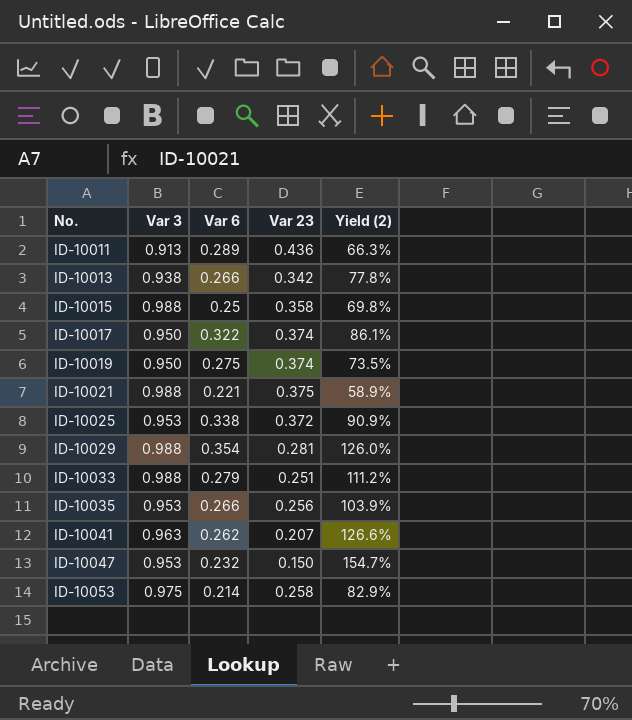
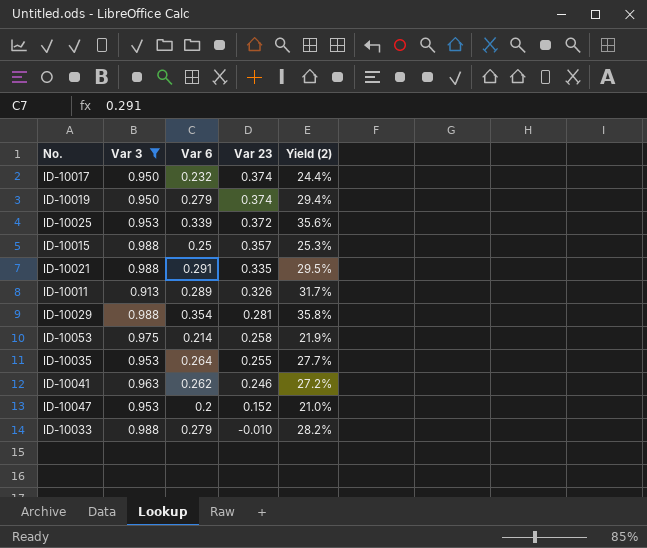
filter: none -> Var 3 != 0.938
row order: No. ascending -> Var 23 descending
column Yield (2) | formula: [Var 6] / [Var 23] -> [Var 6] / [Var 3]
ID-10017 | Var 6: 0.322 -> 0.232
ID-10019 | Var 6: 0.275 -> 0.279
ID-10025 | Var 6: 0.338 -> 0.339
ID-10015 | Var 23: 0.358 -> 0.357
ID-10021 | Var 6: 0.221 -> 0.291
ID-10021 | Var 23: 0.375 -> 0.335
ID-10011 | Var 23: 0.436 -> 0.326
ID-10035 | Var 6: 0.266 -> 0.264
ID-10035 | Var 23: 0.256 -> 0.255
ID-10041 | Var 23: 0.207 -> 0.246
ID-10047 | Var 6: 0.232 -> 0.2
ID-10047 | Var 23: 0.150 -> 0.152
ID-10033 | Var 23: 0.251 -> -0.010

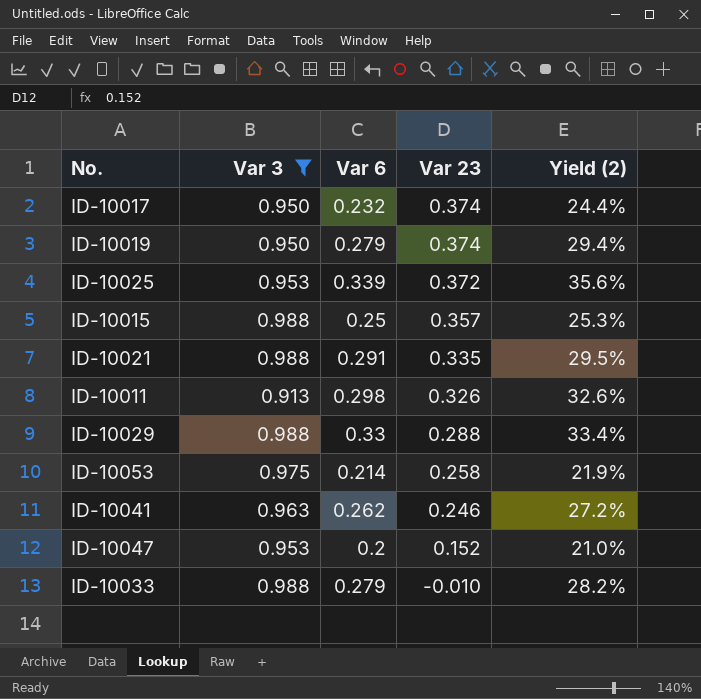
row ID-10035: 0.953 | 0.264 | 0.255 | 27.7% -> none
ID-10011 | Var 6: 0.289 -> 0.298
ID-10011 | Yield (2): 31.7% -> 32.6%
ID-10029 | Var 6: 0.354 -> 0.33
ID-10029 | Var 23: 0.281 -> 0.288
ID-10029 | Yield (2): 35.8% -> 33.4%

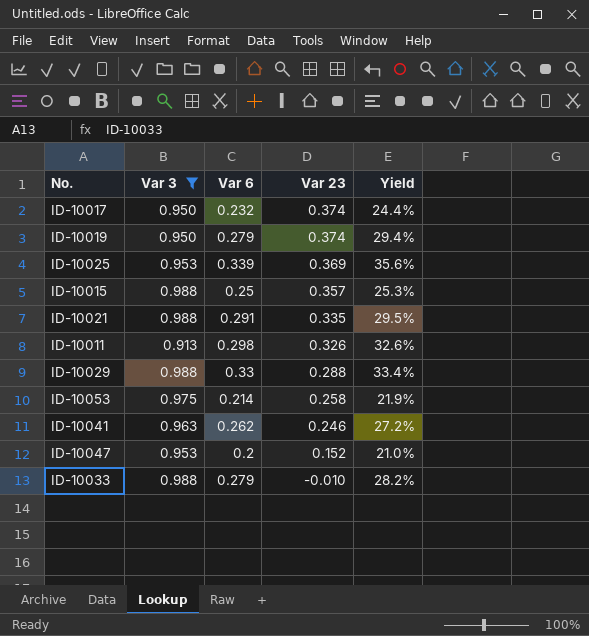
column name: Yield (2) -> Yield
ID-10025 | Var 23: 0.372 -> 0.369

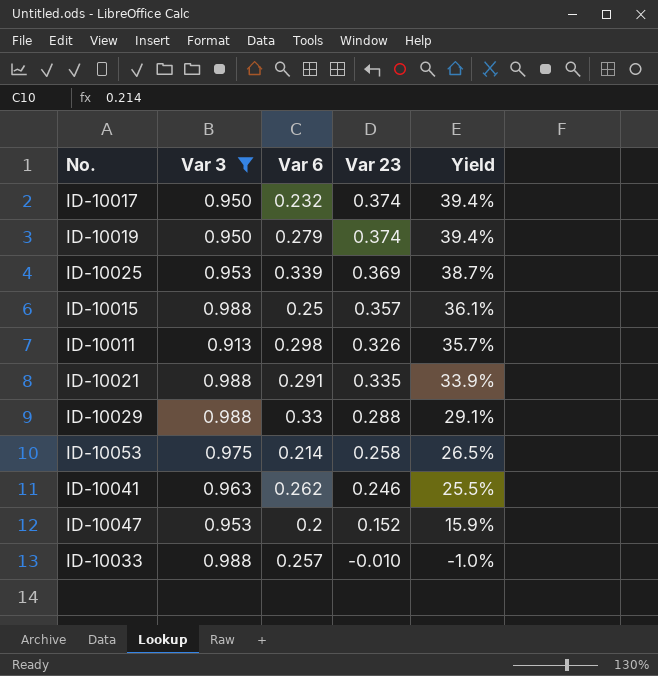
row order: Var 23 descending -> Yield descending
column Yield | formula: [Var 6] / [Var 3] -> [Var 23] / [Var 3]
ID-10033 | Var 6: 0.279 -> 0.257

